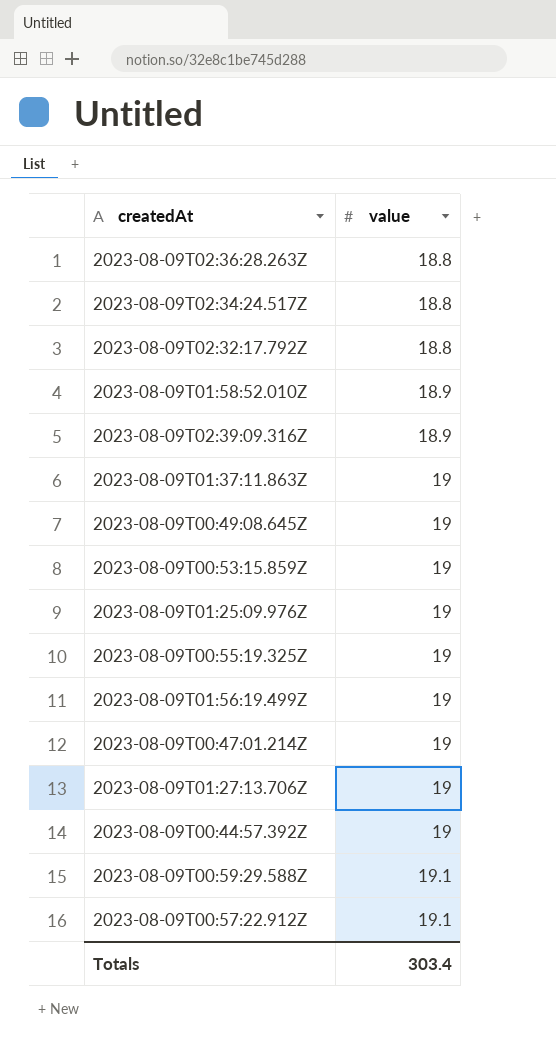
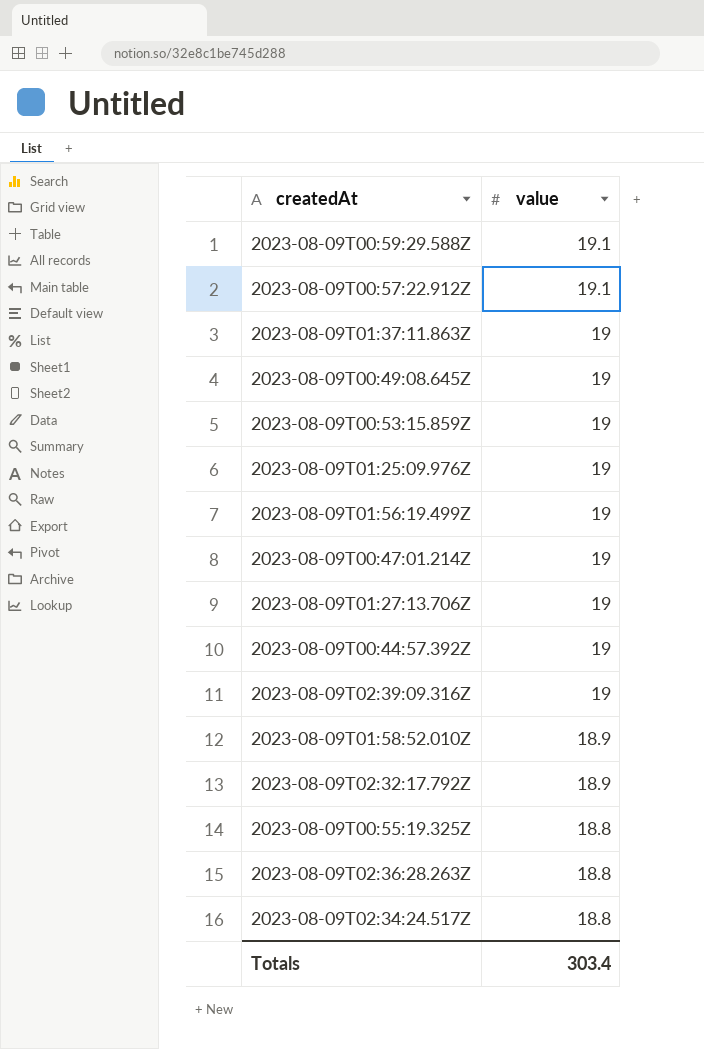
row order: value ascending -> value descending
2023-08-09T02:39:09.316Z | value: 18.9 -> 19
2023-08-09T02:32:17.792Z | value: 18.8 -> 18.9
2023-08-09T00:55:19.325Z | value: 19 -> 18.8

